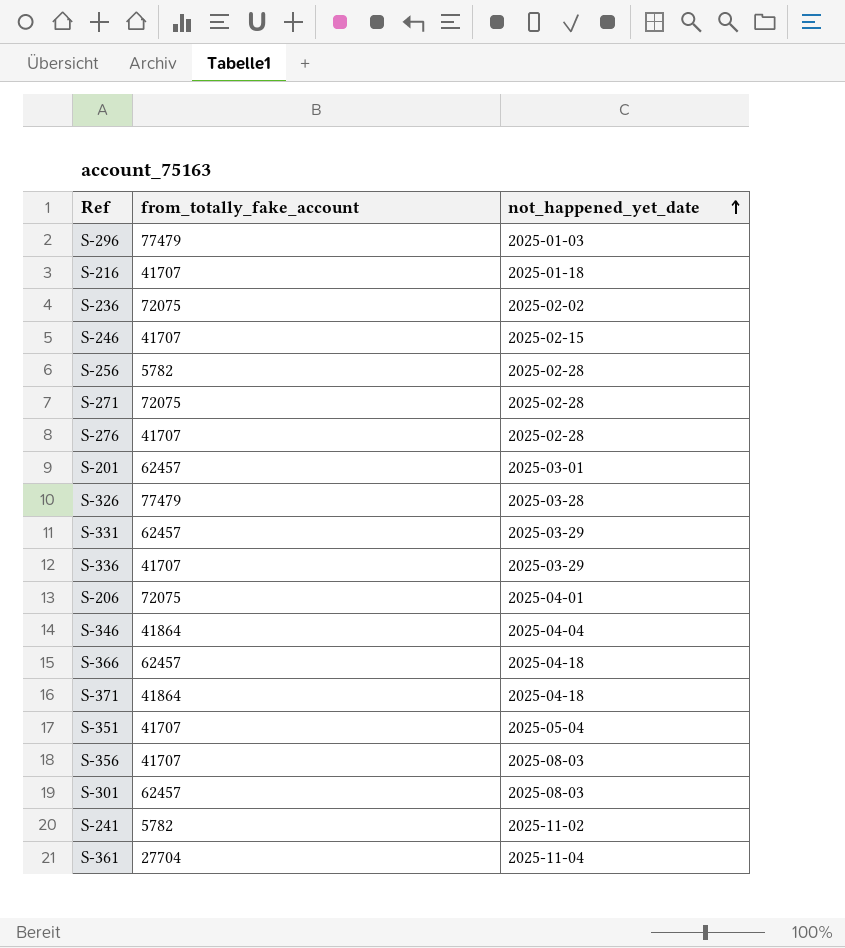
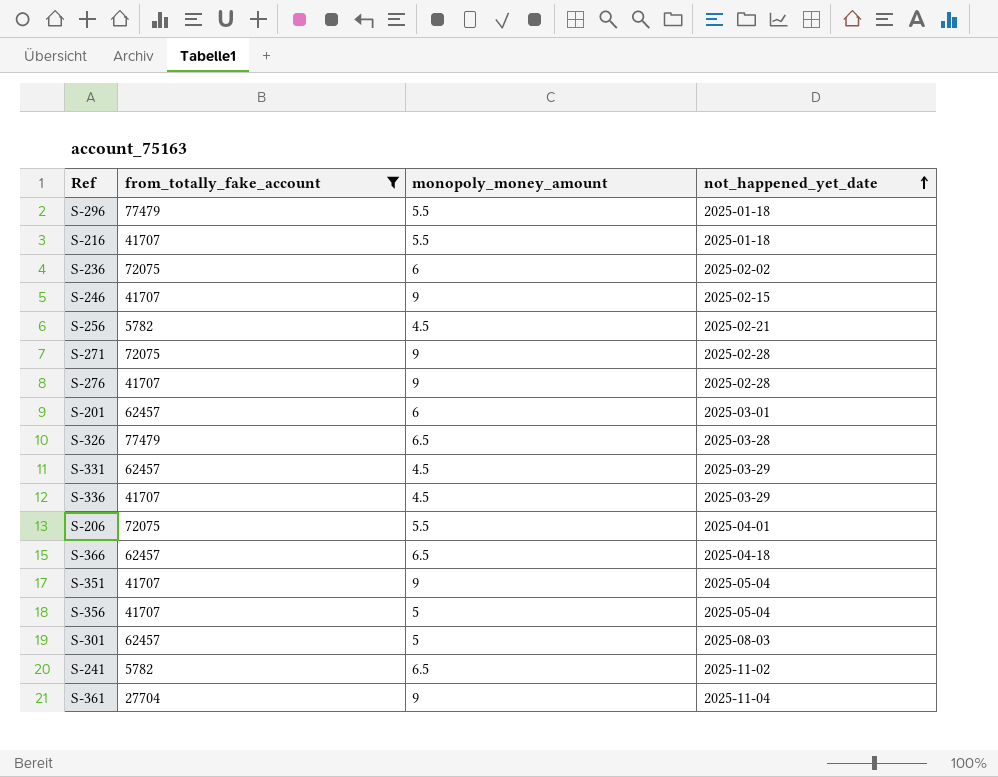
filter: none -> from_totally_fake_account != 41864
column monopoly_money_amount | position: none -> 3
S-296 | not_happened_yet_date: 2025-01-03 -> 2025-01-18
S-256 | not_happened_yet_date: 2025-02-28 -> 2025-02-21
S-356 | not_happened_yet_date: 2025-08-03 -> 2025-05-04

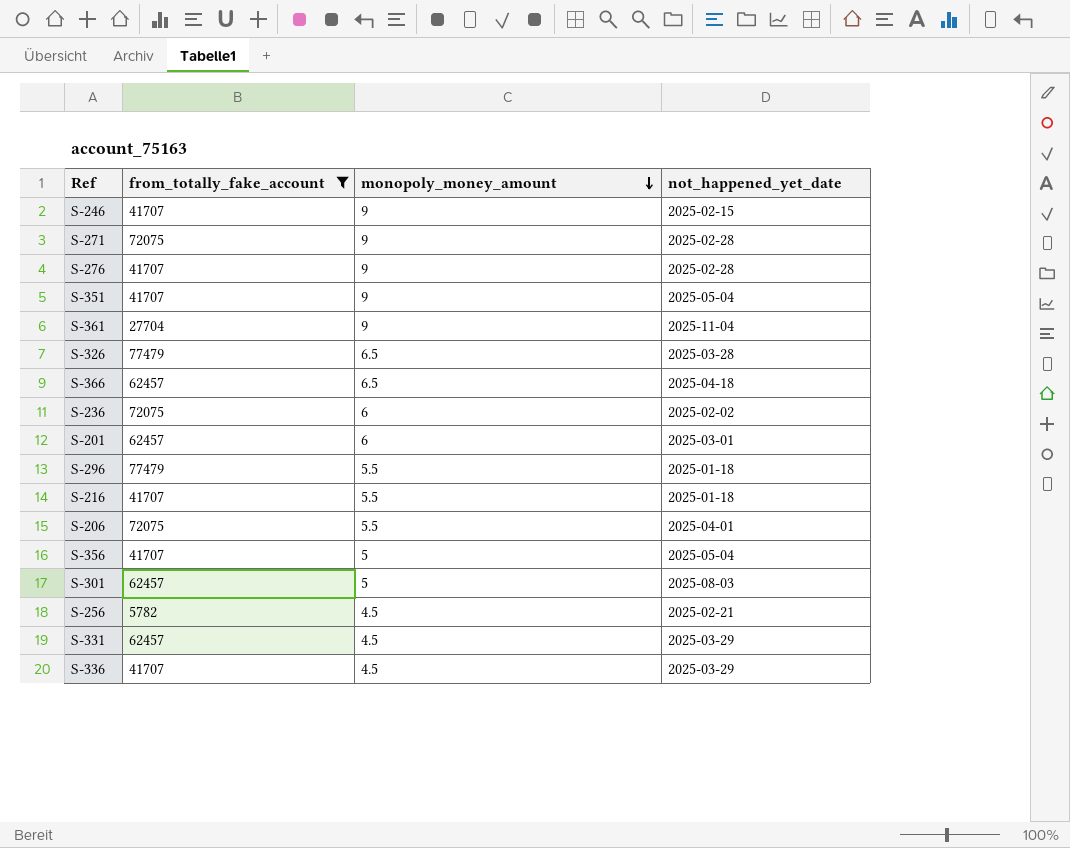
row order: not_happened_yet_date ascending -> monopoly_money_amount descending
row S-241: 5782 | 6.5 | 2025-11-02 -> none

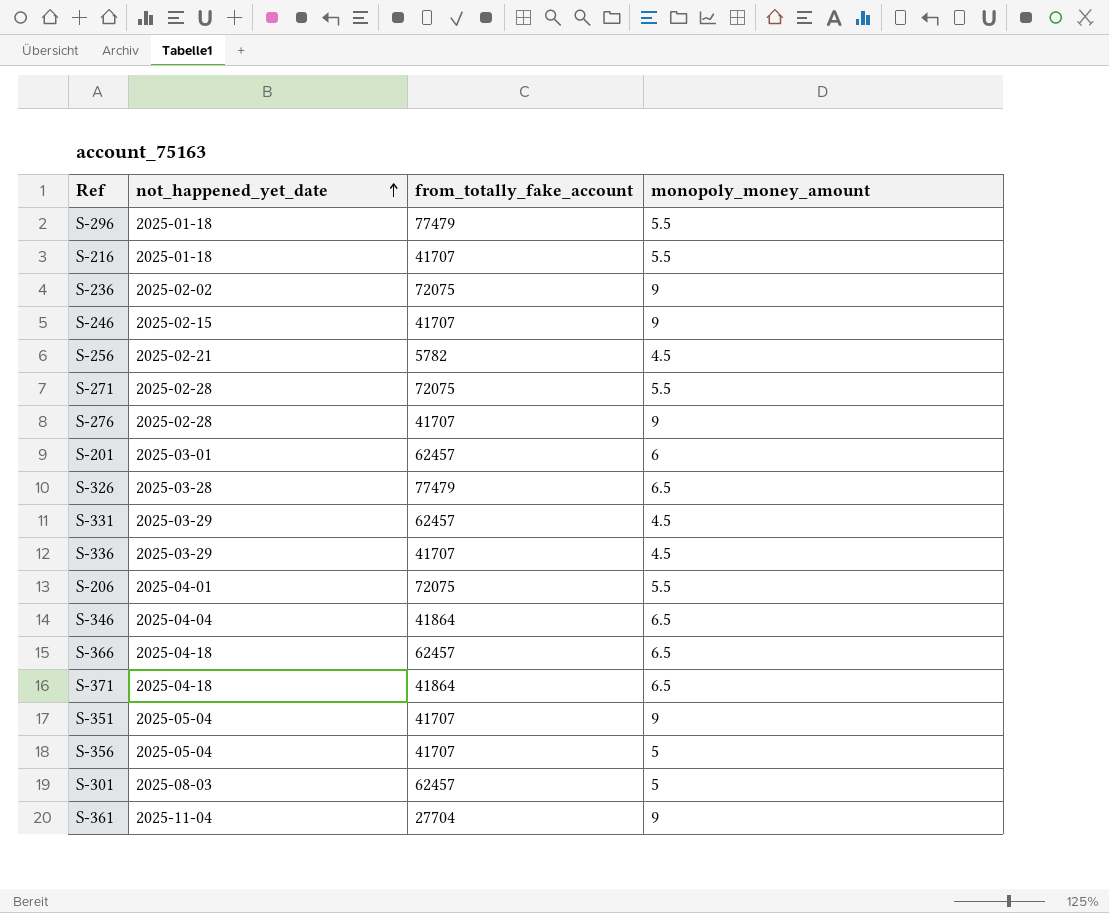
filter: from_totally_fake_account != 41864 -> none
row order: monopoly_money_amount descending -> not_happened_yet_date ascending
column not_happened_yet_date | position: 4 -> 2
S-236 | monopoly_money_amount: 6 -> 9
S-271 | monopoly_money_amount: 9 -> 5.5

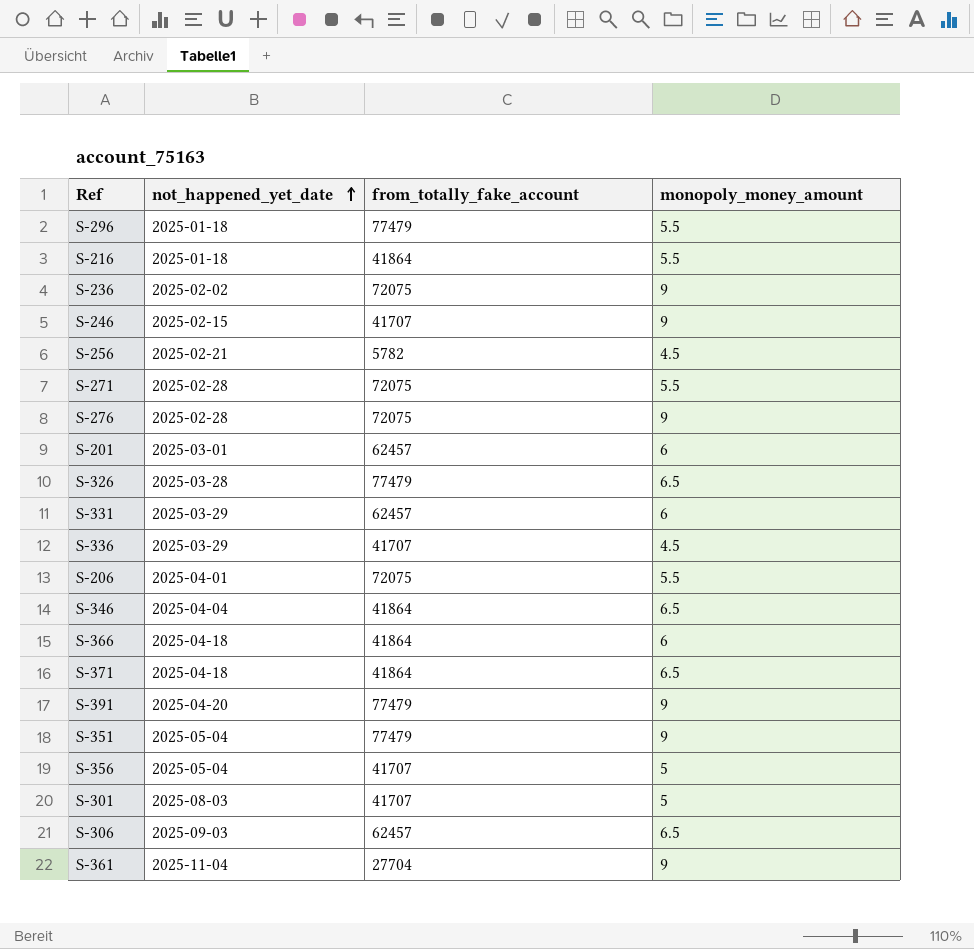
S-216 | from_totally_fake_account: 41707 -> 41864
S-276 | from_totally_fake_account: 41707 -> 72075
S-331 | monopoly_money_amount: 4.5 -> 6
S-366 | from_totally_fake_account: 62457 -> 41864
S-366 | monopoly_money_amount: 6.5 -> 6
row S-391: none -> 2025-04-20 | 77479 | 9
S-351 | from_totally_fake_account: 41707 -> 77479
S-301 | from_totally_fake_account: 62457 -> 41707
row S-306: none -> 2025-09-03 | 62457 | 6.5

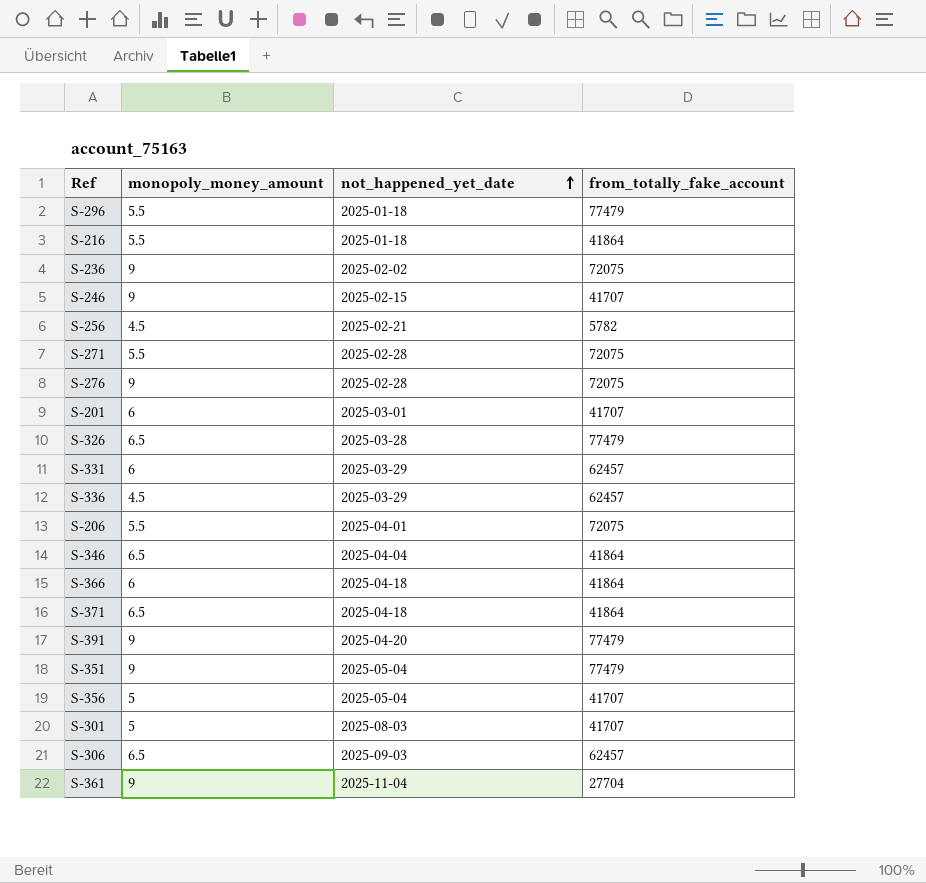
column monopoly_money_amount | position: 4 -> 2
S-201 | from_totally_fake_account: 62457 -> 41707
S-336 | from_totally_fake_account: 41707 -> 62457

